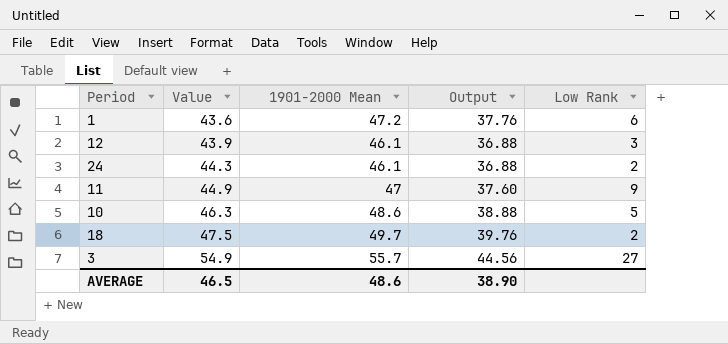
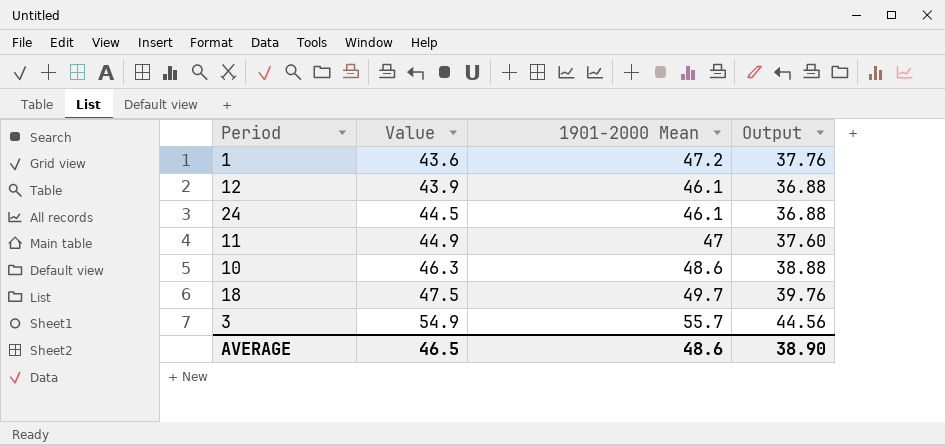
column Low Rank | position: 5 -> none
24 | Value: 44.3 -> 44.5

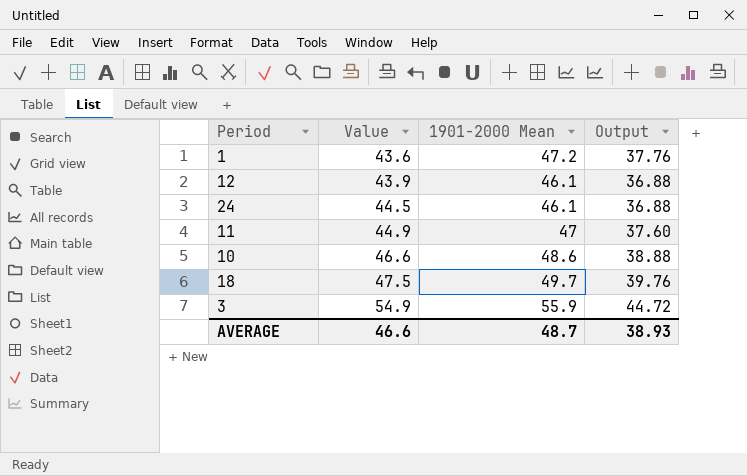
10 | Value: 46.3 -> 46.6
3 | 1901-2000 Mean: 55.7 -> 55.9
3 | Output: 44.56 -> 44.72
AVERAGE | Value: 46.5 -> 46.6
AVERAGE | 1901-2000 Mean: 48.6 -> 48.7
AVERAGE | Output: 38.90 -> 38.93

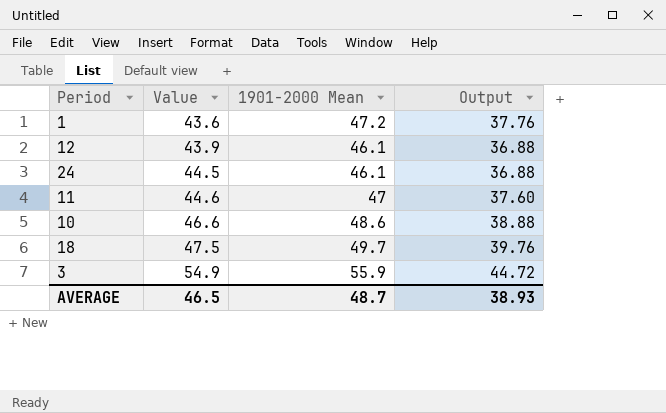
11 | Value: 44.9 -> 44.6
AVERAGE | Value: 46.6 -> 46.5

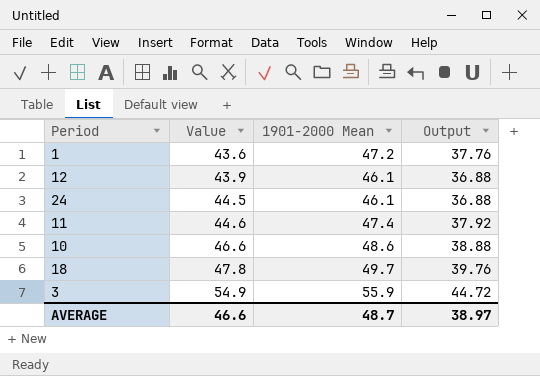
11 | 1901-2000 Mean: 47 -> 47.4
11 | Output: 37.60 -> 37.92
18 | Value: 47.5 -> 47.8
AVERAGE | Value: 46.5 -> 46.6
AVERAGE | Output: 38.93 -> 38.97

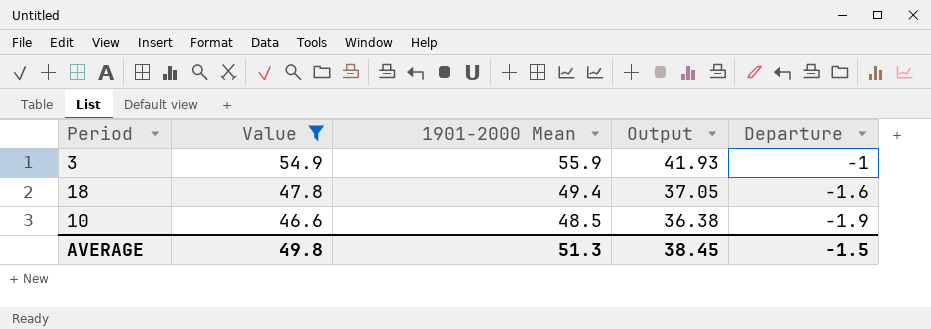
filter: none -> Value >= 46.6
row order: Value ascending -> Value descending
column Output | formula: [1901-2000 Mean] * 0.8 -> [1901-2000 Mean] * 0.75
column Departure | formula: none -> [Value] - [1901-2000 Mean]
18 | 1901-2000 Mean: 49.7 -> 49.4
10 | 1901-2000 Mean: 48.6 -> 48.5
AVERAGE | Value: 46.6 -> 49.8
AVERAGE | 1901-2000 Mean: 48.7 -> 51.3
AVERAGE | Output: 38.97 -> 38.45

